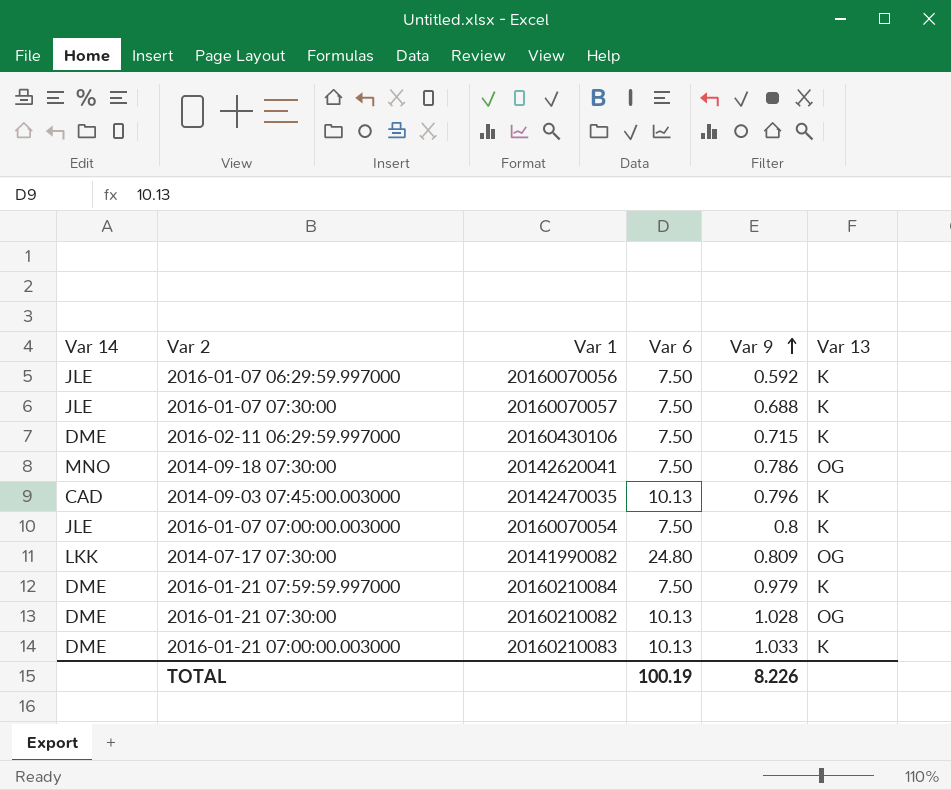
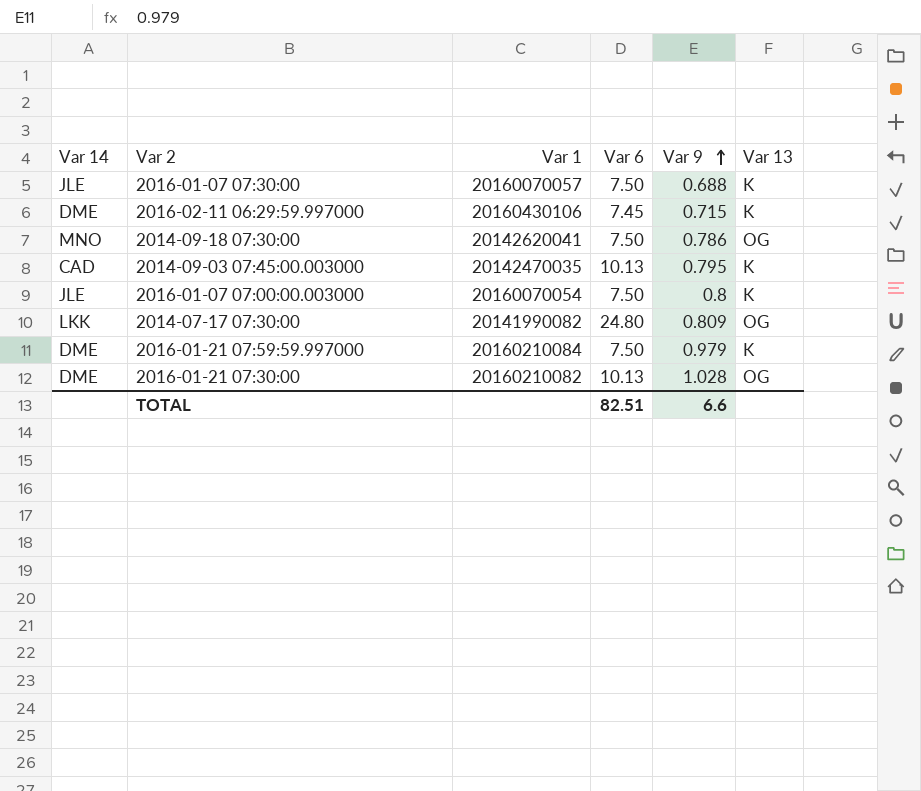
row 2016-01-07 06:29:59.997000: JLE | 20160070056 | 7.50 | 0.592 | K -> none
row 2016-01-21 07:00:00.003000: DME | 20160210083 | 10.13 | 1.033 | K -> none
2016-02-11 06:29:59.997000 | Var 6: 7.50 -> 7.45
2014-09-03 07:45:00.003000 | Var 9: 0.796 -> 0.795
TOTAL | Var 6: 100.19 -> 82.51
TOTAL | Var 9: 8.226 -> 6.6

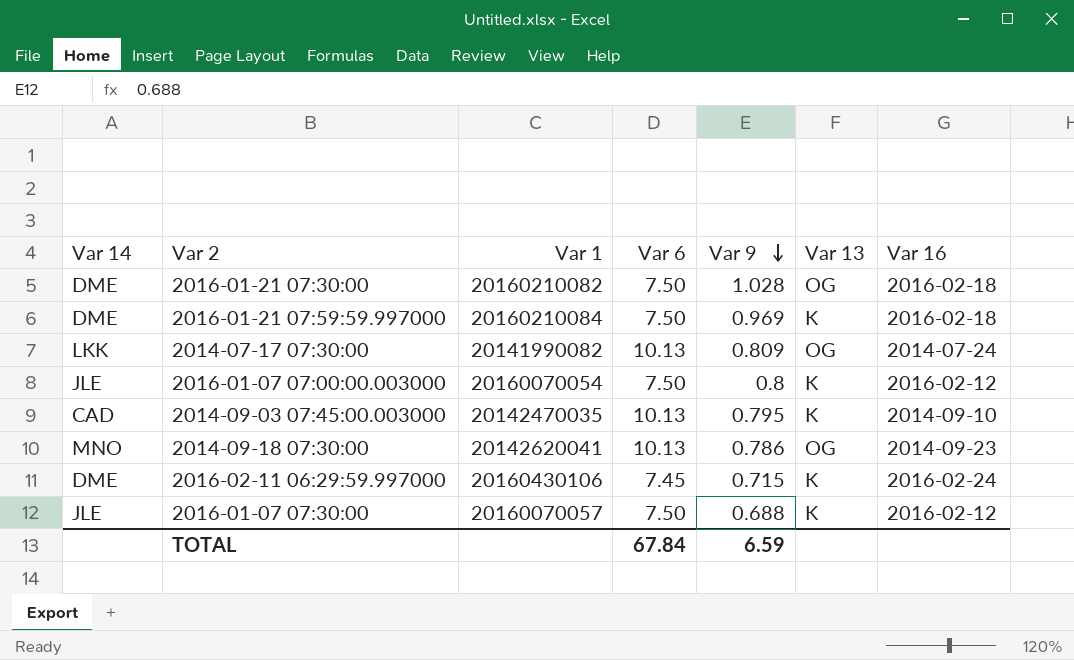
row order: Var 9 ascending -> Var 9 descending
column Var 16 | position: none -> 7
2016-01-21 07:30:00 | Var 6: 10.13 -> 7.50
2016-01-21 07:59:59.997000 | Var 9: 0.979 -> 0.969
2014-07-17 07:30:00 | Var 6: 24.80 -> 10.13
2014-09-18 07:30:00 | Var 6: 7.50 -> 10.13
TOTAL | Var 6: 82.51 -> 67.84
TOTAL | Var 9: 6.6 -> 6.59

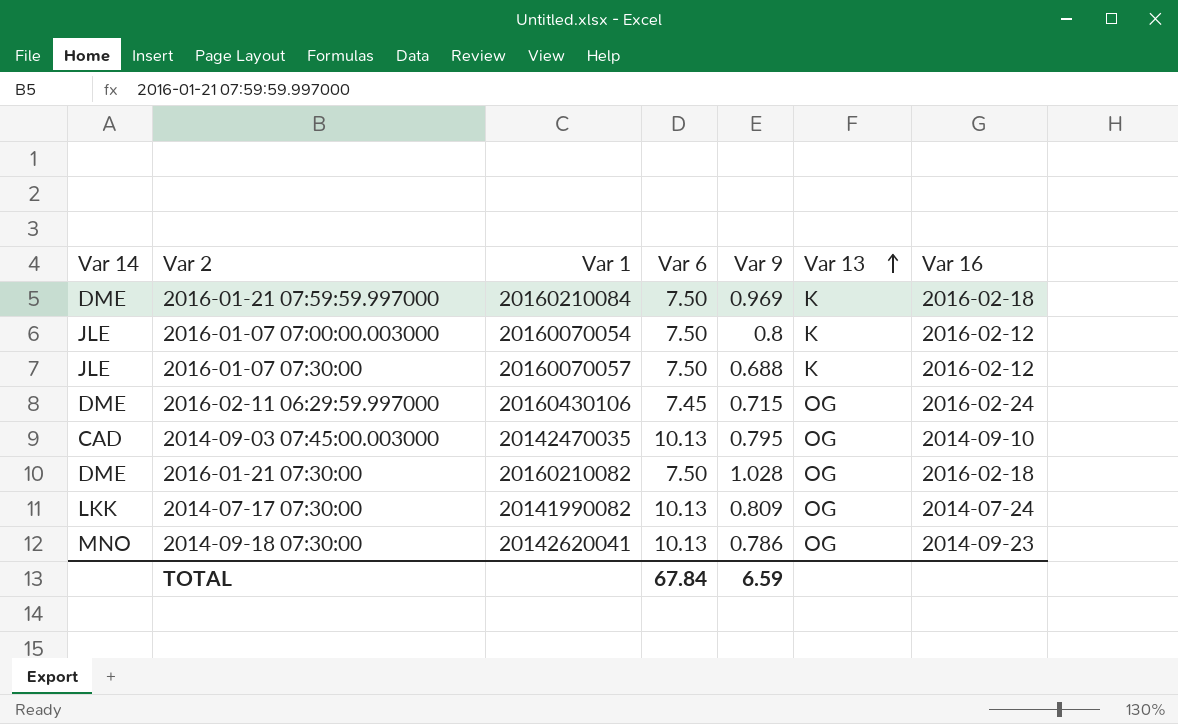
row order: Var 9 descending -> Var 13 ascending
2016-02-11 06:29:59.997000 | Var 13: K -> OG
2014-09-03 07:45:00.003000 | Var 13: K -> OG

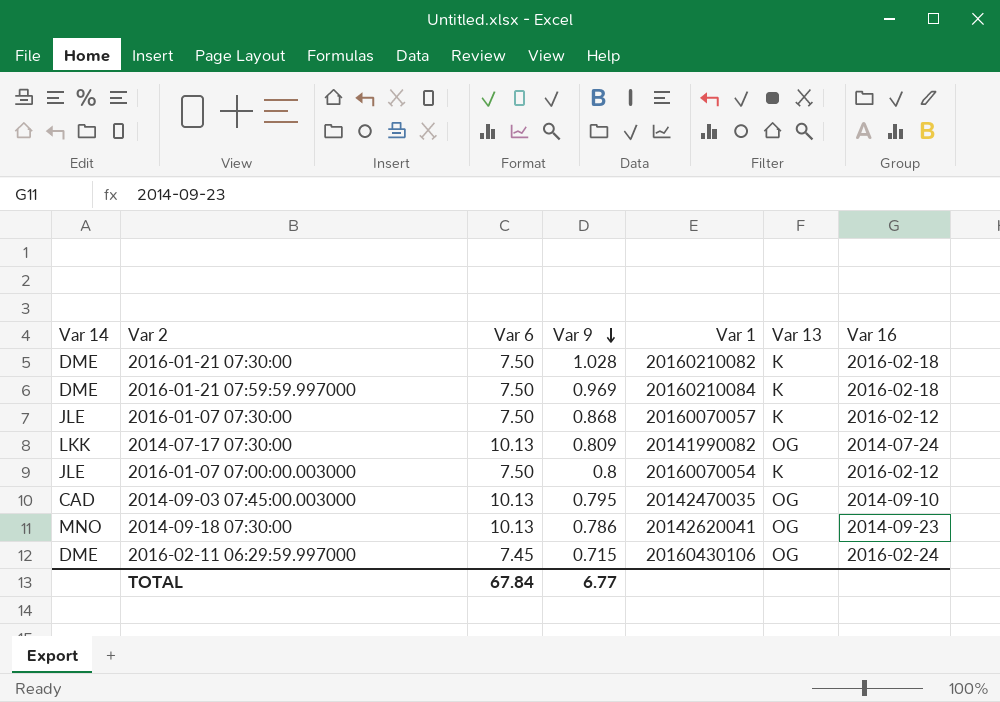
row order: Var 13 ascending -> Var 9 descending
column Var 1 | position: 3 -> 5
2016-01-21 07:30:00 | Var 13: OG -> K
2016-01-07 07:30:00 | Var 9: 0.688 -> 0.868
TOTAL | Var 9: 6.59 -> 6.77

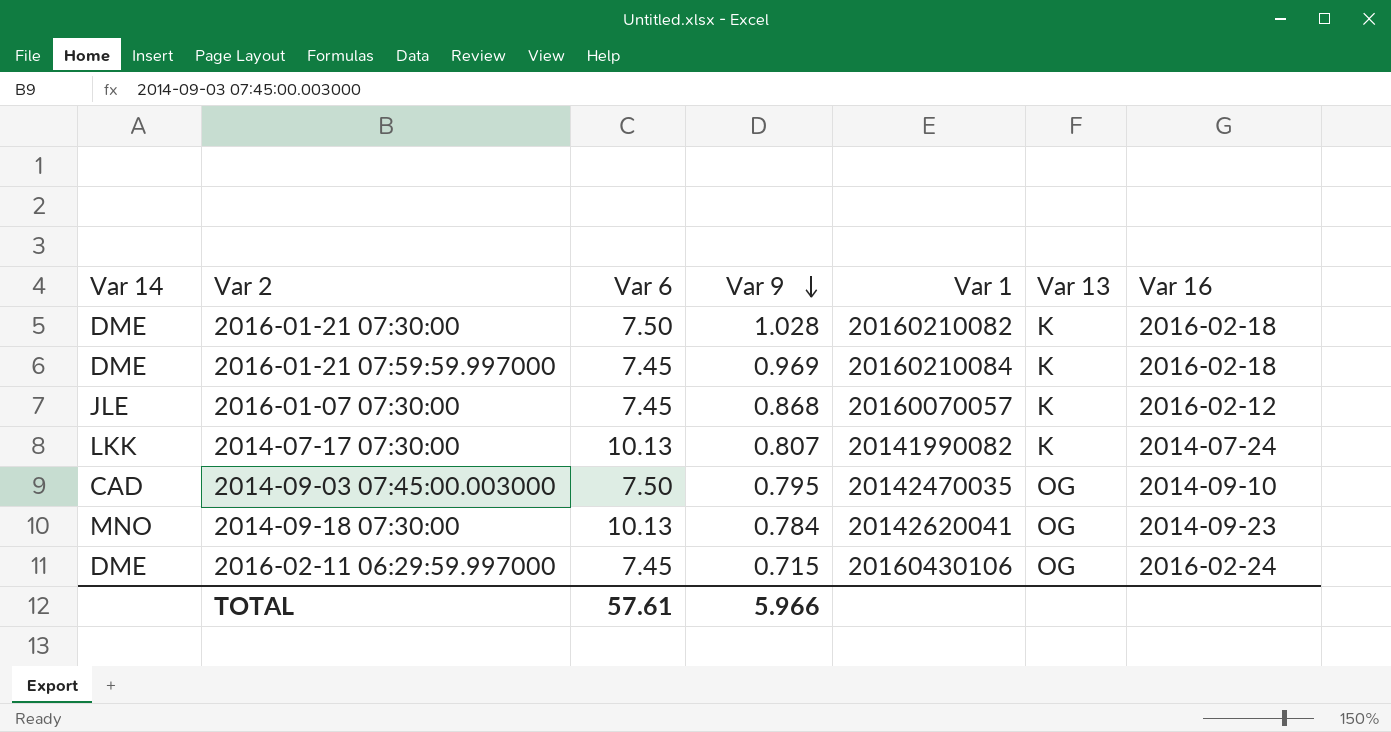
row 2016-01-07 07:00:00.003000: JLE | 7.50 | 0.8 | 20160070054 | K | 2016-02-12 -> none
2016-01-21 07:59:59.997000 | Var 6: 7.50 -> 7.45
2016-01-07 07:30:00 | Var 6: 7.50 -> 7.45
2014-07-17 07:30:00 | Var 9: 0.809 -> 0.807
2014-07-17 07:30:00 | Var 13: OG -> K
2014-09-03 07:45:00.003000 | Var 6: 10.13 -> 7.50
2014-09-18 07:30:00 | Var 9: 0.786 -> 0.784
TOTAL | Var 6: 67.84 -> 57.61
TOTAL | Var 9: 6.77 -> 5.966

